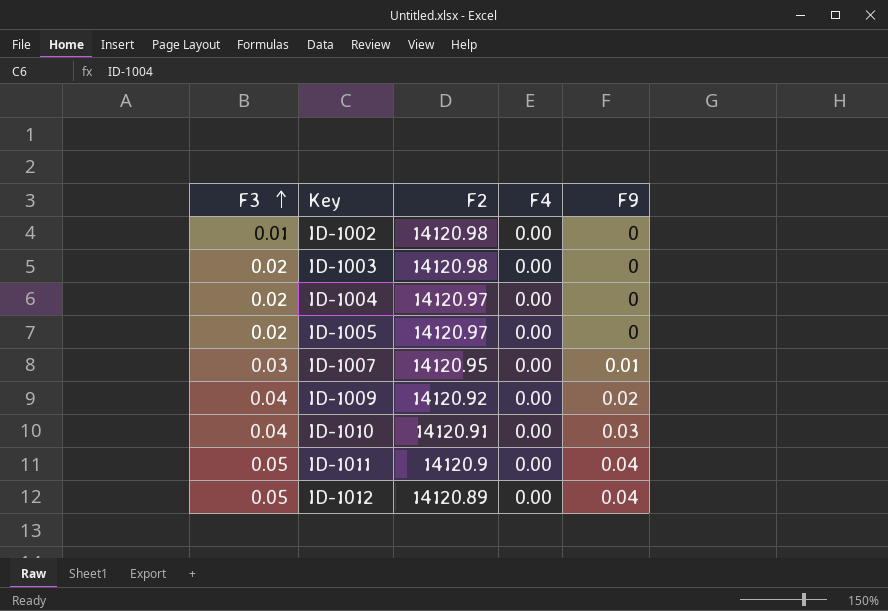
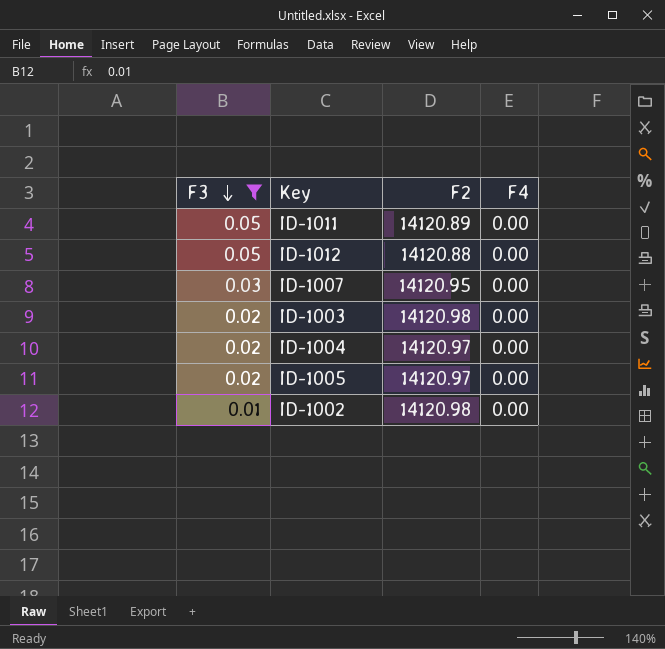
filter: none -> F3 != 0.04
row order: F3 ascending -> F3 descending
column F9 | position: 5 -> none
ID-1011 | F2: 14120.9 -> 14120.89
ID-1012 | F2: 14120.89 -> 14120.88

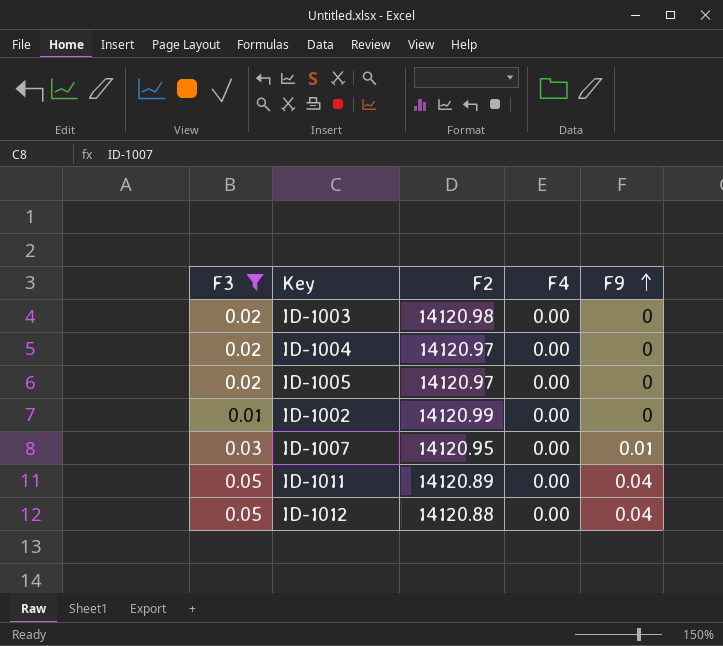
row order: F3 descending -> F9 ascending
column F9 | position: none -> 5
ID-1002 | F2: 14120.98 -> 14120.99

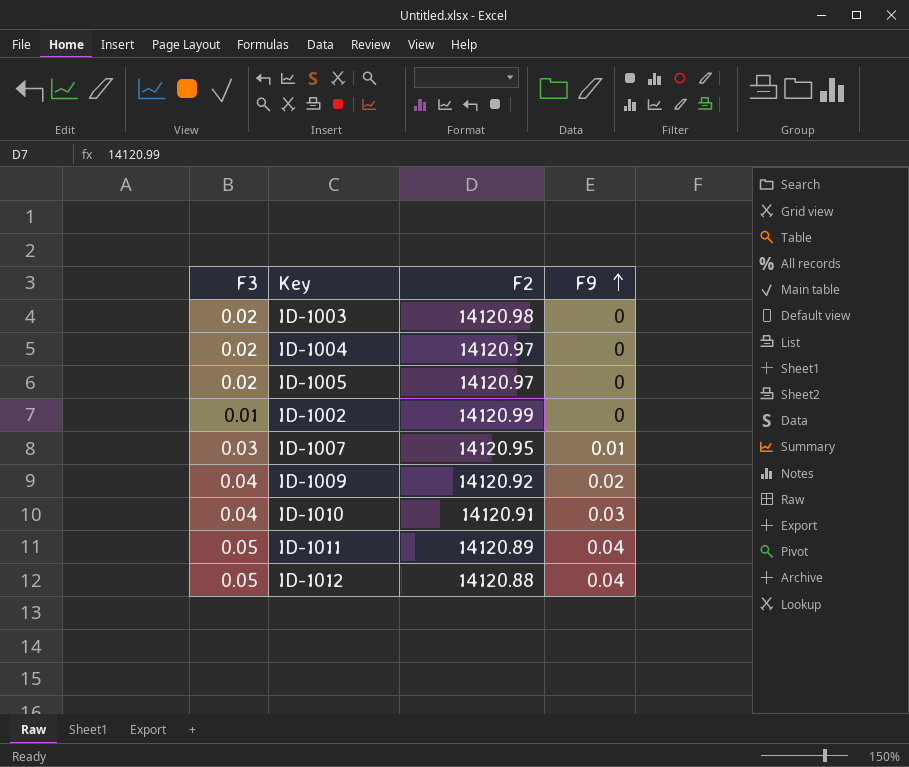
filter: F3 != 0.04 -> none
column F4 | position: 4 -> none

